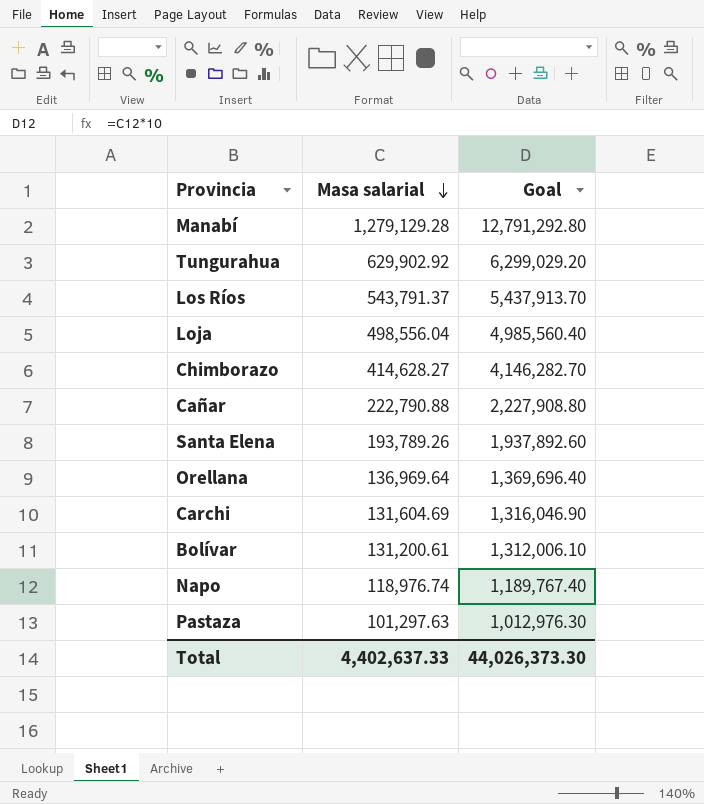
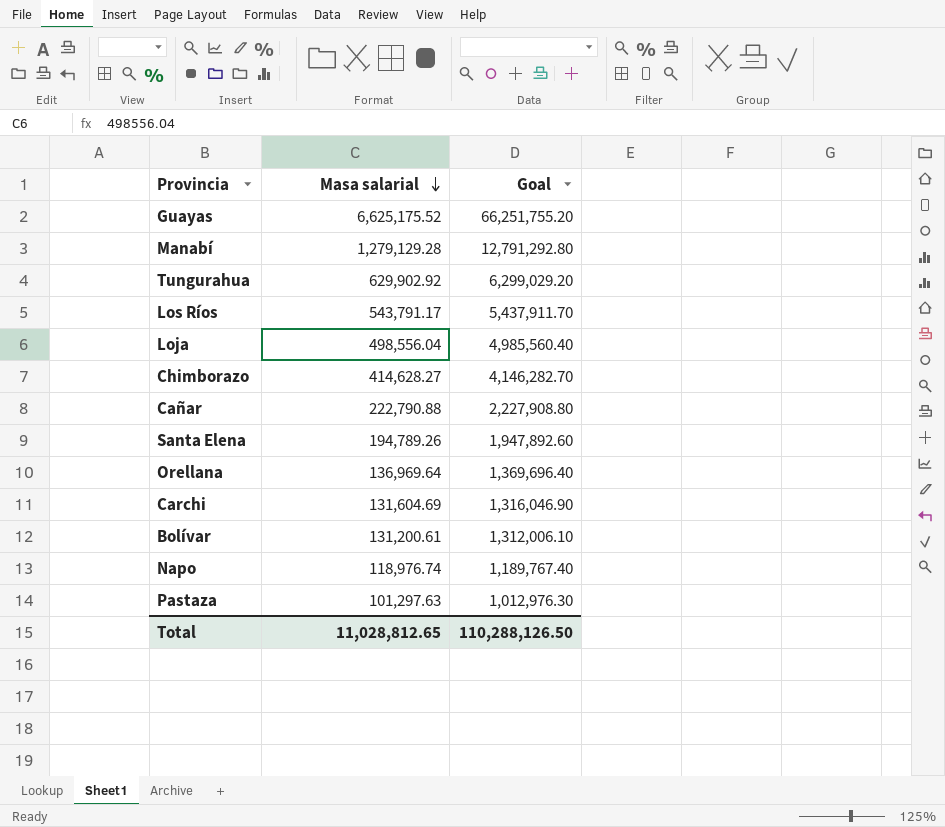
row Guayas: none -> 6,625,175.52 | 66,251,755.20
Los Ríos | Masa salarial: 543,791.37 -> 543,791.17
Los Ríos | Goal: 5,437,913.70 -> 5,437,911.70
Santa Elena | Masa salarial: 193,789.26 -> 194,789.26
Santa Elena | Goal: 1,937,892.60 -> 1,947,892.60
Total | Masa salarial: 4,402,637.33 -> 11,028,812.65
Total | Goal: 44,026,373.30 -> 110,288,126.50

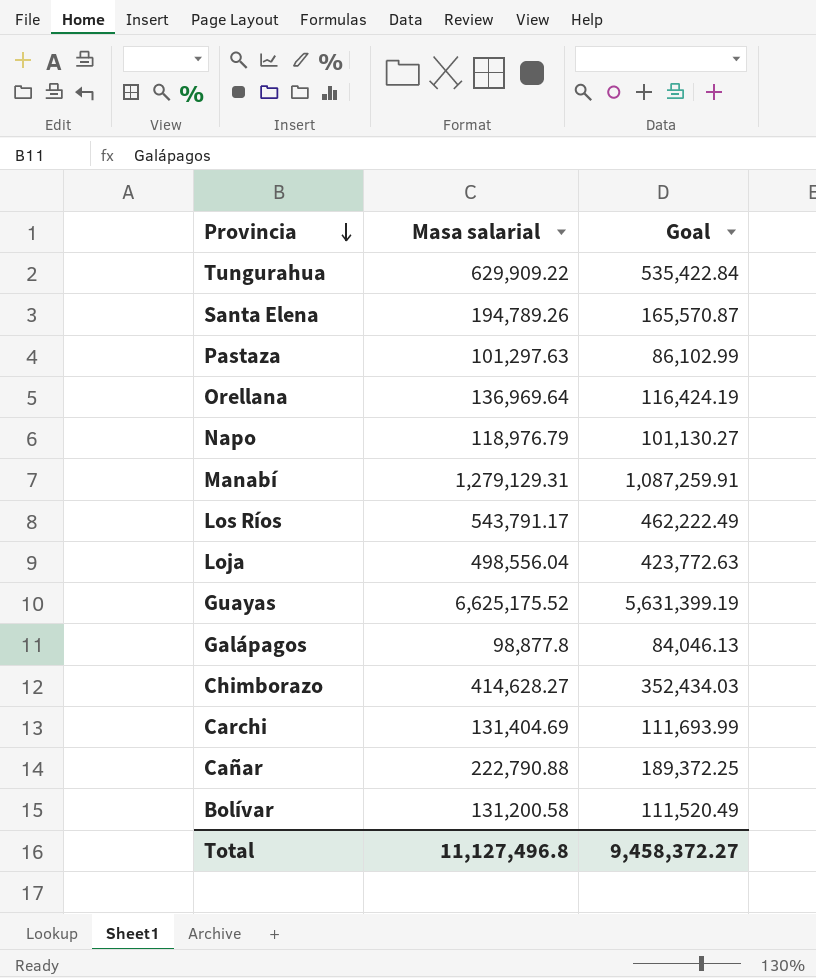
row order: Masa salarial descending -> Provincia descending
column Goal | formula: [Masa salarial] * 10 -> [Masa salarial] * 0.85
Tungurahua | Masa salarial: 629,902.92 -> 629,909.22
Napo | Masa salarial: 118,976.74 -> 118,976.79
Manabí | Masa salarial: 1,279,129.28 -> 1,279,129.31
row Galápagos: none -> 98,877.8 | 84,046.13
Carchi | Masa salarial: 131,604.69 -> 131,404.69
Bolívar | Masa salarial: 131,200.61 -> 131,200.58
Total | Masa salarial: 11,028,812.65 -> 11,127,496.8
Total | Goal: 110,288,126.50 -> 9,458,372.27

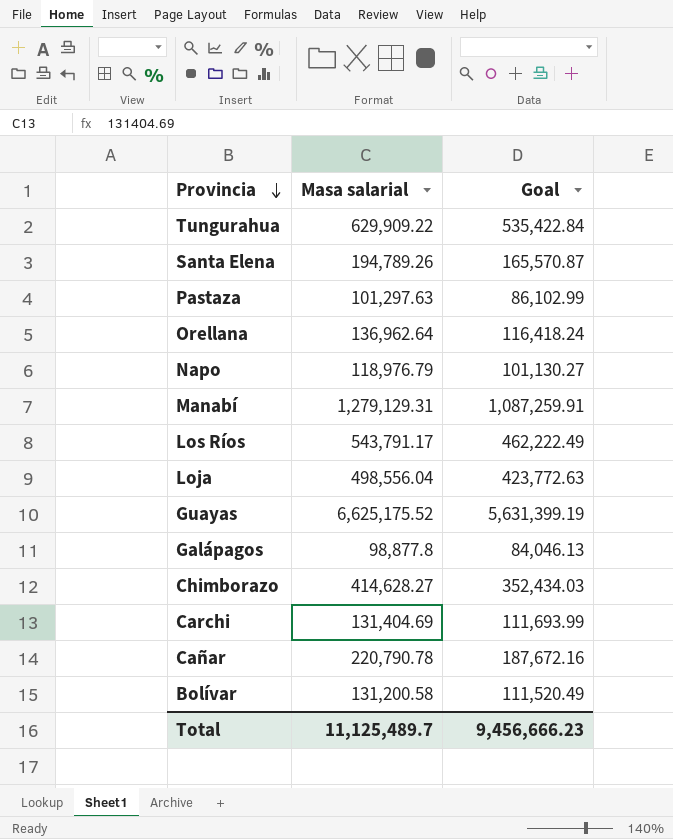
Orellana | Masa salarial: 136,969.64 -> 136,962.64
Orellana | Goal: 116,424.19 -> 116,418.24
Cañar | Masa salarial: 222,790.88 -> 220,790.78
Cañar | Goal: 189,372.25 -> 187,672.16
Total | Masa salarial: 11,127,496.8 -> 11,125,489.7
Total | Goal: 9,458,372.27 -> 9,456,666.23

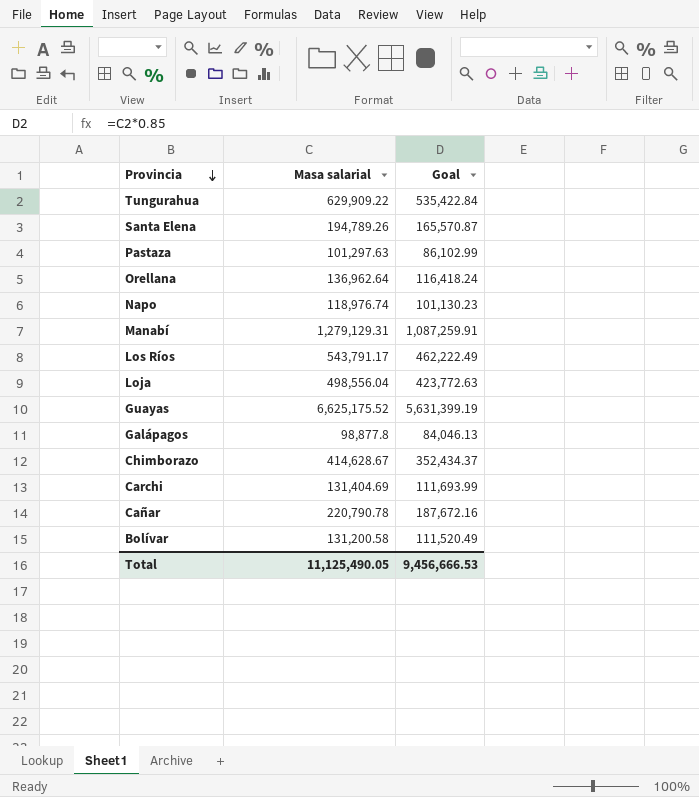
Napo | Masa salarial: 118,976.79 -> 118,976.74
Napo | Goal: 101,130.27 -> 101,130.23
Chimborazo | Masa salarial: 414,628.27 -> 414,628.67
Chimborazo | Goal: 352,434.03 -> 352,434.37
Total | Masa salarial: 11,125,489.7 -> 11,125,490.05
Total | Goal: 9,456,666.23 -> 9,456,666.53

